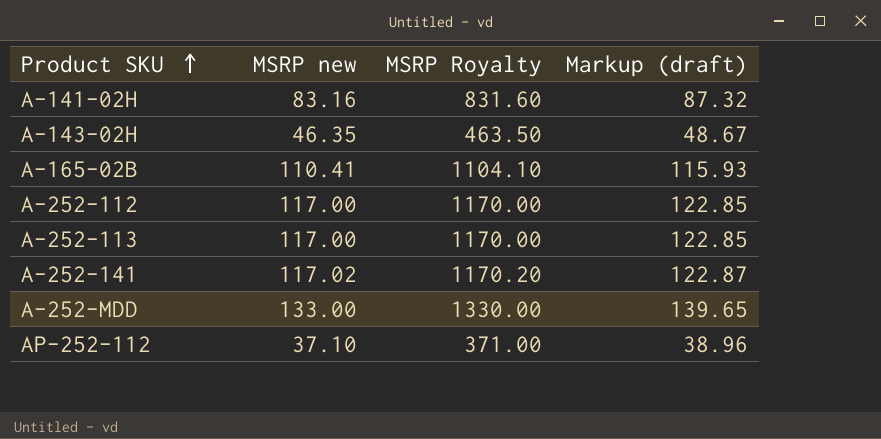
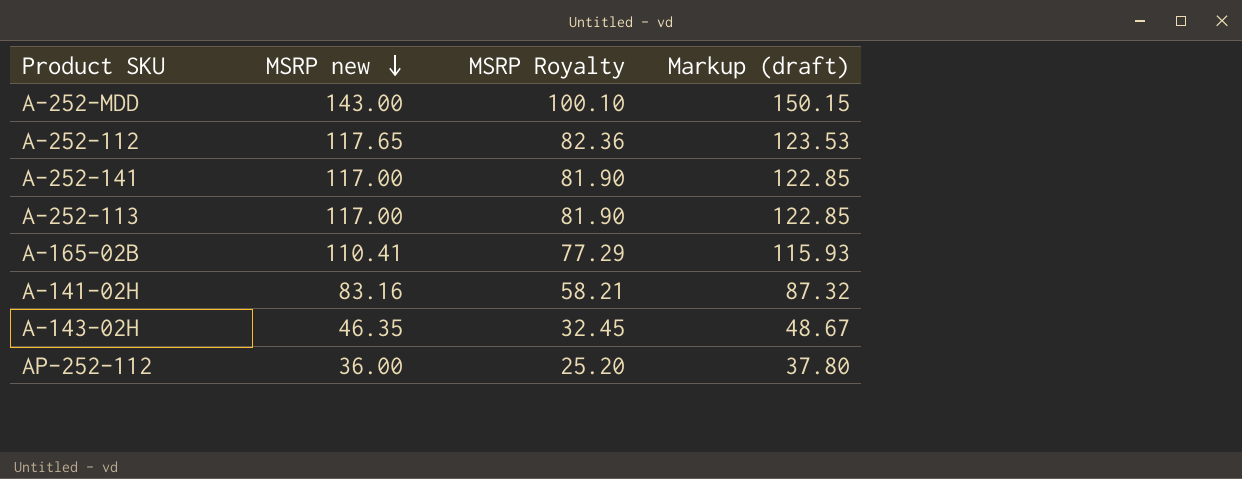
row order: Product SKU ascending -> MSRP new descending
column MSRP Royalty | formula: [MSRP new] * 10 -> [MSRP new] * 0.7
A-252-MDD | MSRP new: 133.00 -> 143.00
A-252-MDD | Markup (draft): 139.65 -> 150.15
A-252-112 | MSRP new: 117.00 -> 117.65
A-252-112 | Markup (draft): 122.85 -> 123.53
A-252-141 | MSRP new: 117.02 -> 117.00
A-252-141 | Markup (draft): 122.87 -> 122.85
AP-252-112 | MSRP new: 37.10 -> 36.00
AP-252-112 | Markup (draft): 38.96 -> 37.80

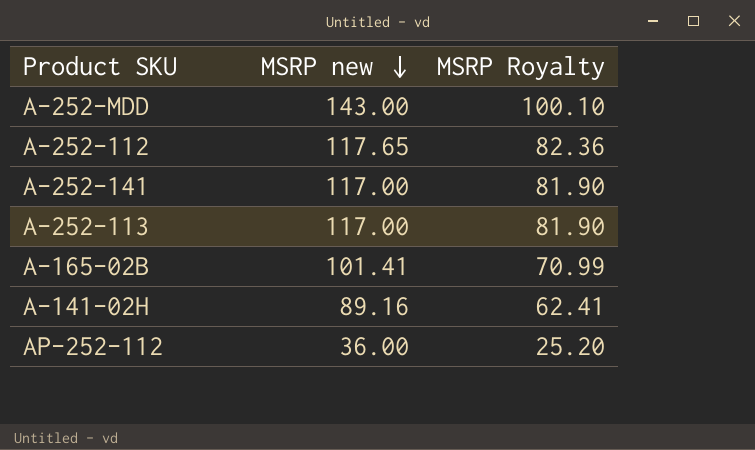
column Markup (draft) | formula: [MSRP new] * 1.05 -> none
row A-143-02H: 46.35 | 32.45 | 48.67 -> none
A-165-02B | MSRP new: 110.41 -> 101.41
A-165-02B | MSRP Royalty: 77.29 -> 70.99
A-141-02H | MSRP new: 83.16 -> 89.16
A-141-02H | MSRP Royalty: 58.21 -> 62.41

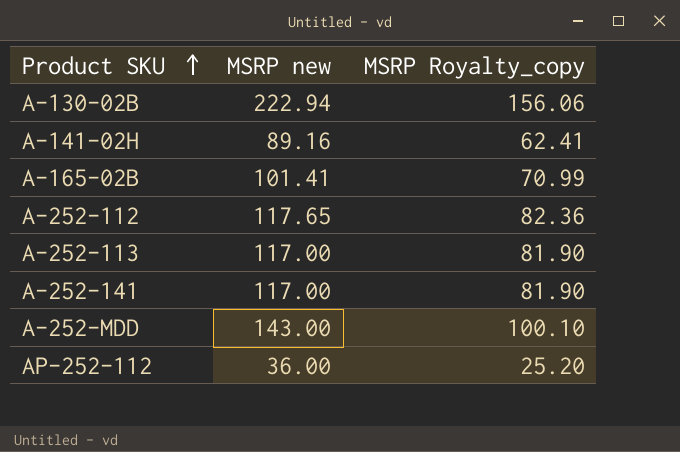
row order: MSRP new descending -> Product SKU ascending
column name: MSRP Royalty -> MSRP Royalty_copy
row A-130-02B: none -> 222.94 | 156.06

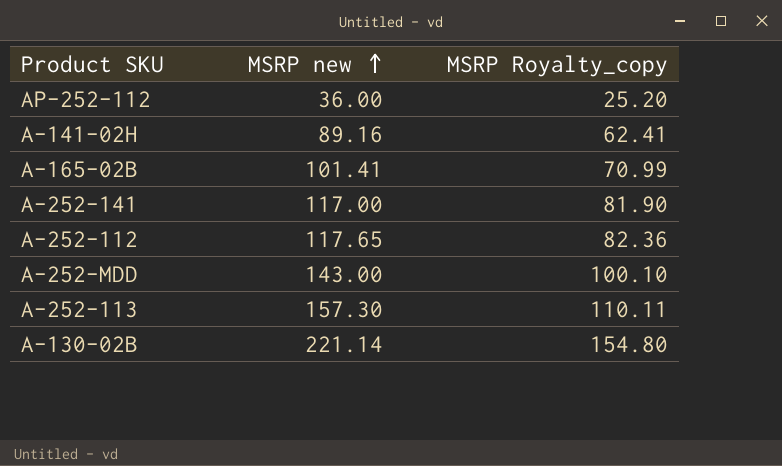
row order: Product SKU ascending -> MSRP new ascending
A-252-113 | MSRP new: 117.00 -> 157.30
A-252-113 | MSRP Royalty_copy: 81.90 -> 110.11
A-130-02B | MSRP new: 222.94 -> 221.14
A-130-02B | MSRP Royalty_copy: 156.06 -> 154.80

